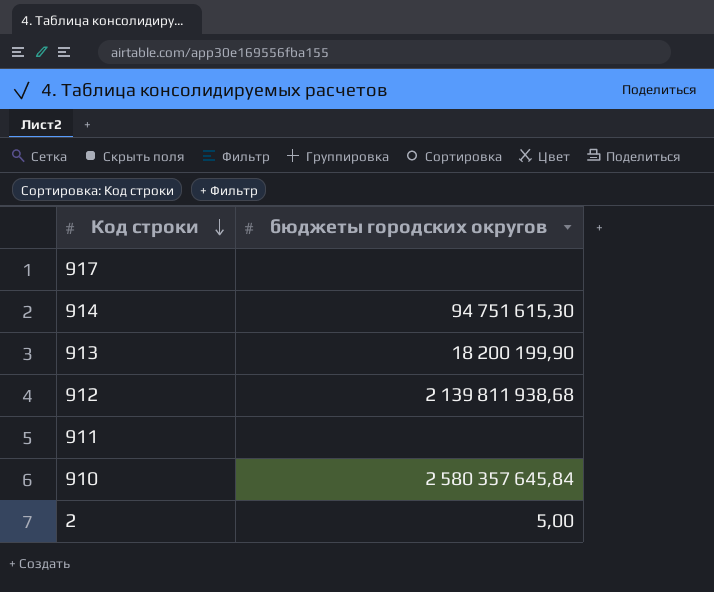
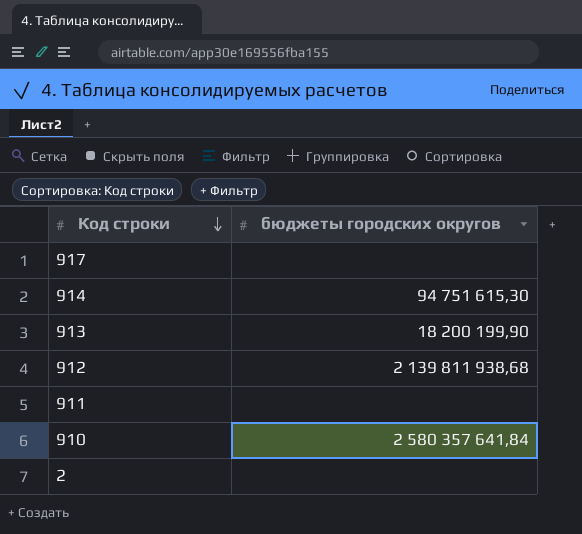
910 | бюджеты городских округов: 2 580 357 645,84 -> 2 580 357 641,84
2 | бюджеты городских округов: 5,00 -> none

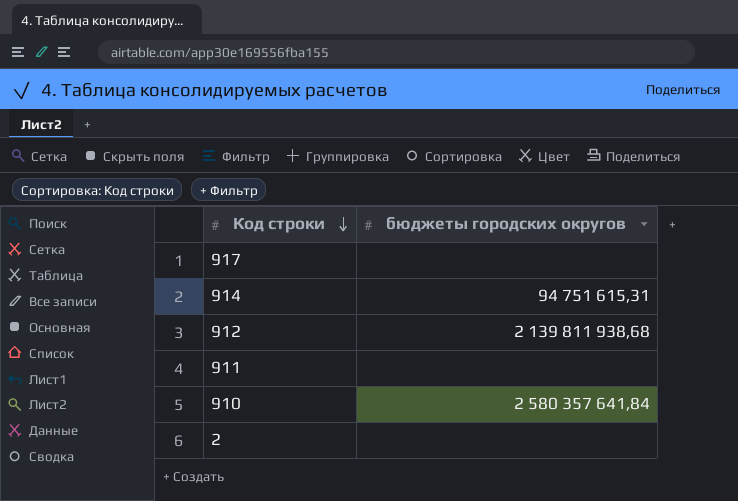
row 913: 18 200 199,90 -> none
914 | бюджеты городских округов: 94 751 615,30 -> 94 751 615,31

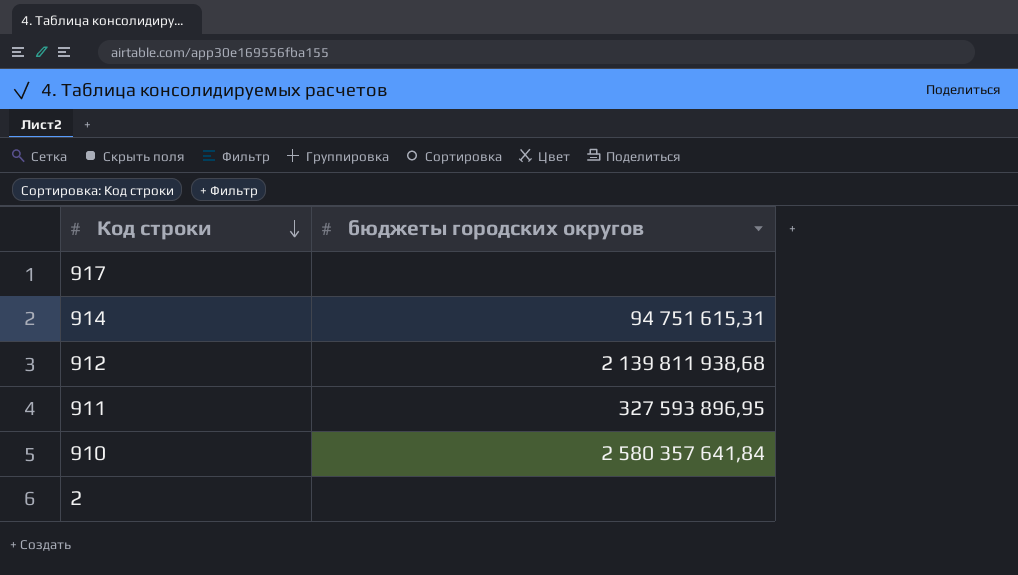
911 | бюджеты городских округов: none -> 327 593 896,95

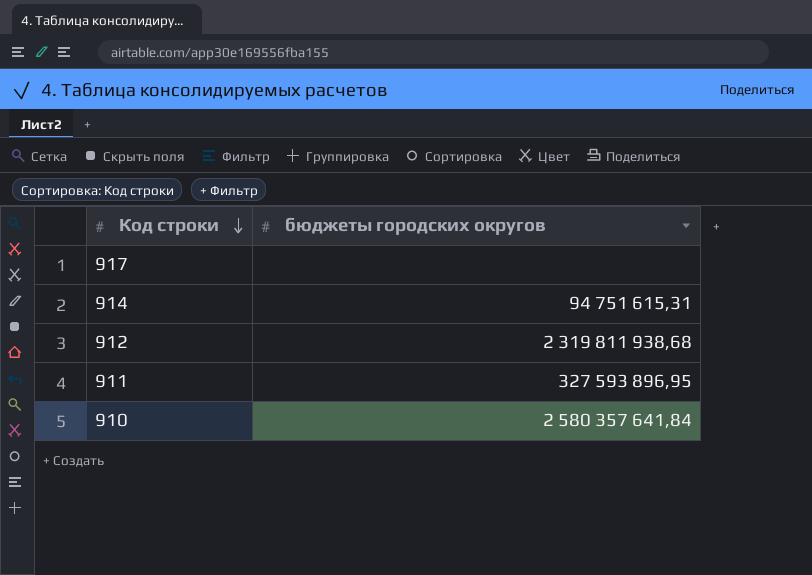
row 2: none -> none
912 | бюджеты городских округов: 2 139 811 938,68 -> 2 319 811 938,68

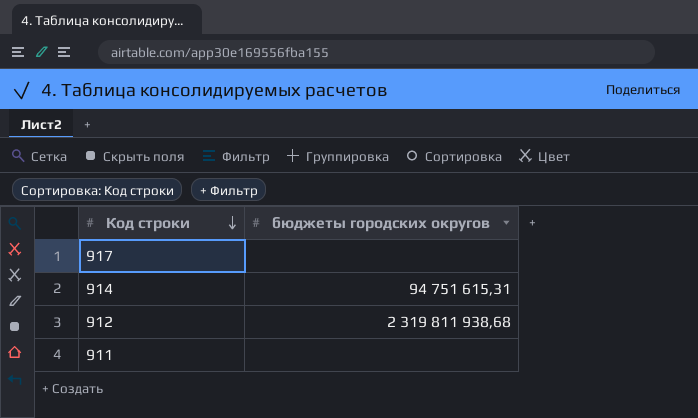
row 910: 2 580 357 641,84 -> none
911 | бюджеты городских округов: 327 593 896,95 -> none

